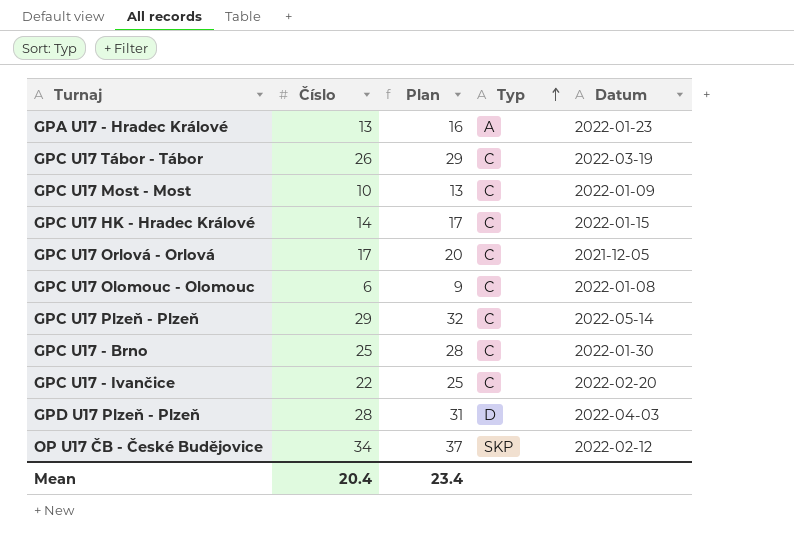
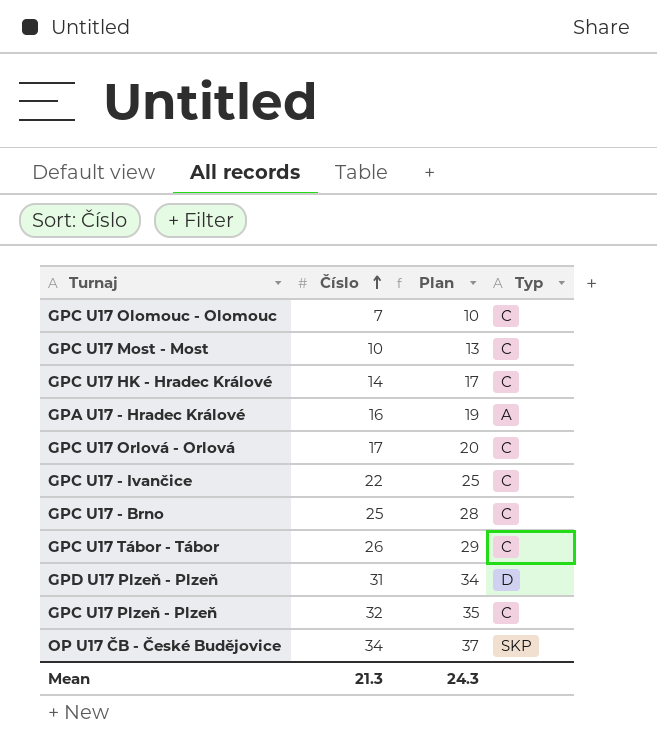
row order: Typ ascending -> Číslo ascending
column Datum | position: 5 -> none
GPC U17 Olomouc - Olomouc | Číslo: 6 -> 7
GPC U17 Olomouc - Olomouc | Plan: 9 -> 10
GPA U17 - Hradec Králové | Číslo: 13 -> 16
GPA U17 - Hradec Králové | Plan: 16 -> 19
GPD U17 Plzeň - Plzeň | Číslo: 28 -> 31
GPD U17 Plzeň - Plzeň | Plan: 31 -> 34
GPC U17 Plzeň - Plzeň | Číslo: 29 -> 32
GPC U17 Plzeň - Plzeň | Plan: 32 -> 35
Mean | Číslo: 20.4 -> 21.3
Mean | Plan: 23.4 -> 24.3

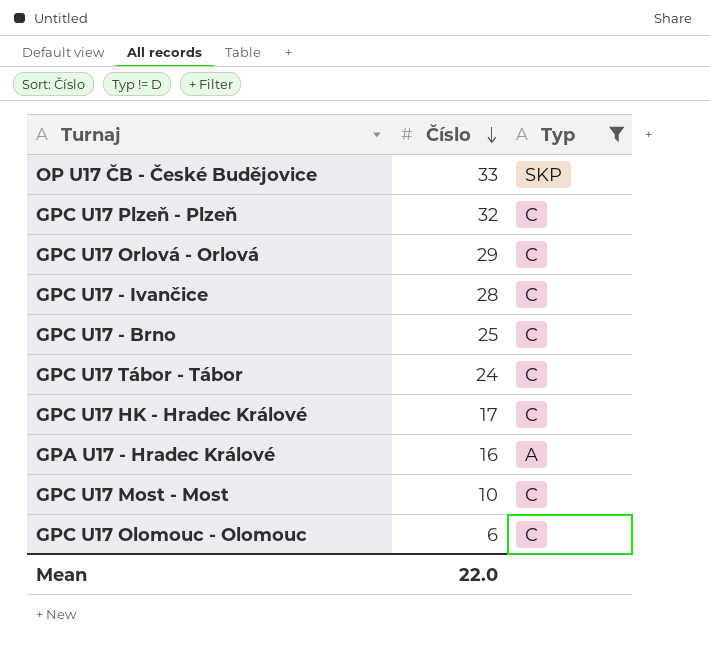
filter: none -> Typ != D
row order: Číslo ascending -> Číslo descending
column Plan | formula: [Číslo] + 3 -> none
OP U17 ČB - České Budějovice | Číslo: 34 -> 33
GPC U17 Orlová - Orlová | Číslo: 17 -> 29
GPC U17 - Ivančice | Číslo: 22 -> 28
GPC U17 Tábor - Tábor | Číslo: 26 -> 24
GPC U17 HK - Hradec Králové | Číslo: 14 -> 17
GPC U17 Olomouc - Olomouc | Číslo: 7 -> 6
Mean | Číslo: 21.3 -> 22.0

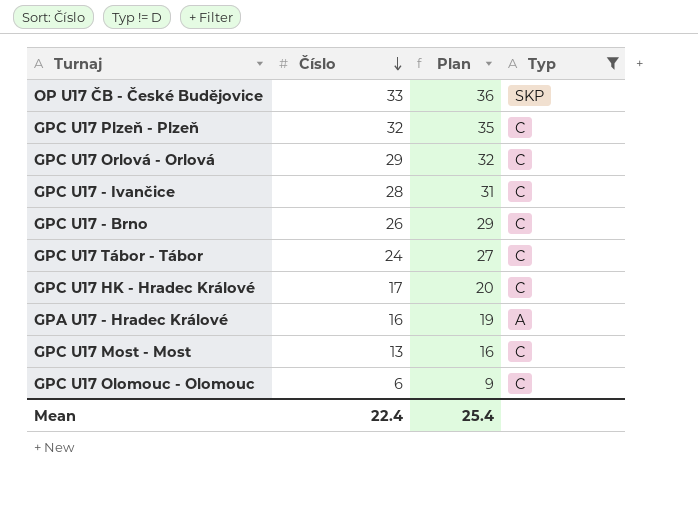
column Plan | formula: none -> [Číslo] + 3
GPC U17 - Brno | Číslo: 25 -> 26
GPC U17 Most - Most | Číslo: 10 -> 13
Mean | Číslo: 22.0 -> 22.4

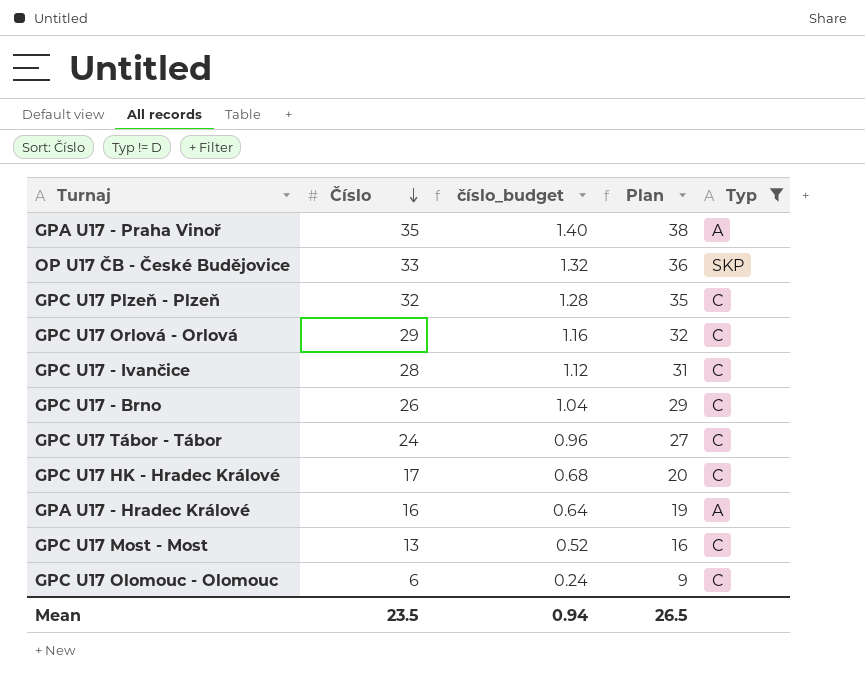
column číslo_budget | formula: none -> [Číslo] * 0.04
row GPA U17 - Praha Vinoř: none -> 35 | 1.40 | 38 | A
Mean | Číslo: 22.4 -> 23.5
Mean | Plan: 25.4 -> 26.5

